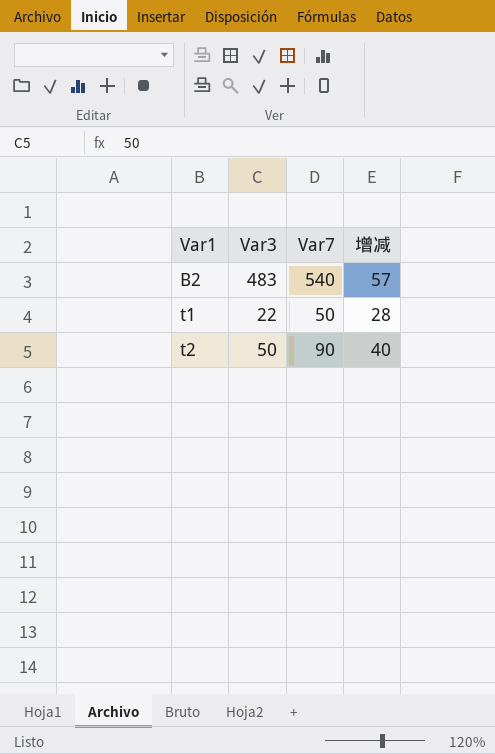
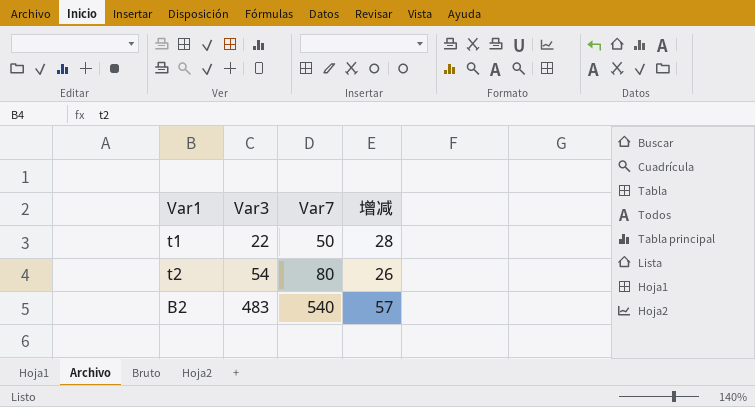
row order: Var1 ascending -> Var3 ascending
t2 | Var3: 50 -> 54
t2 | Var7: 90 -> 80
t2 | 增减: 40 -> 26

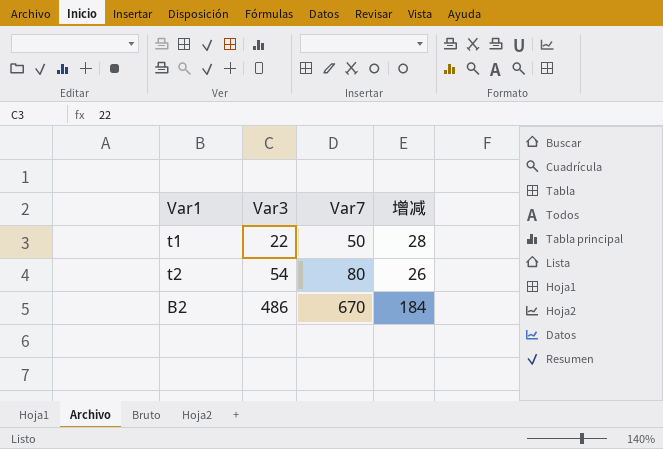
B2 | Var3: 483 -> 486
B2 | Var7: 540 -> 670
B2 | 增减: 57 -> 184

